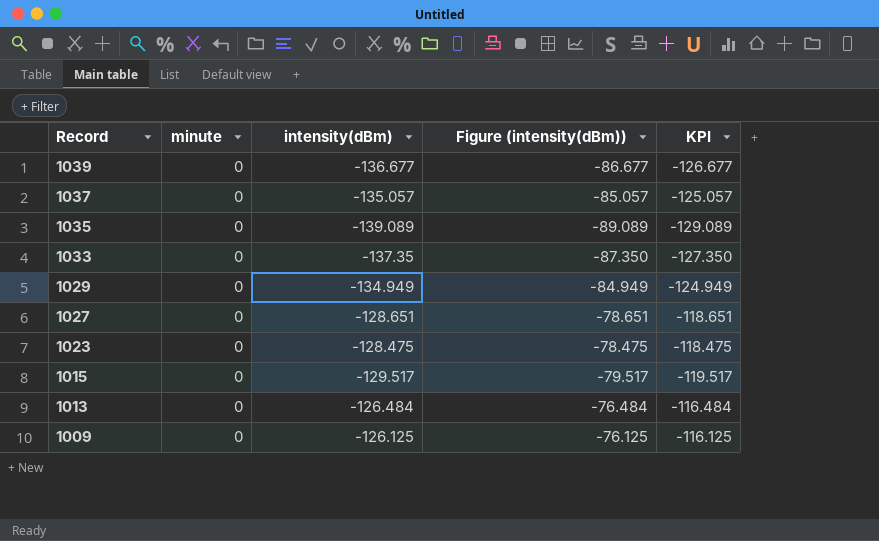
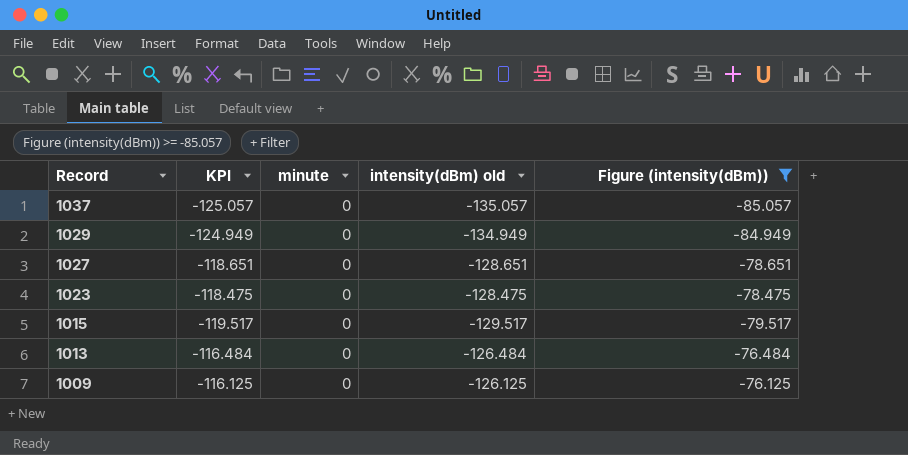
filter: none -> Figure (intensity(dBm)) >= -85.057
column KPI | position: 5 -> 2
column name: intensity(dBm) -> intensity(dBm) old

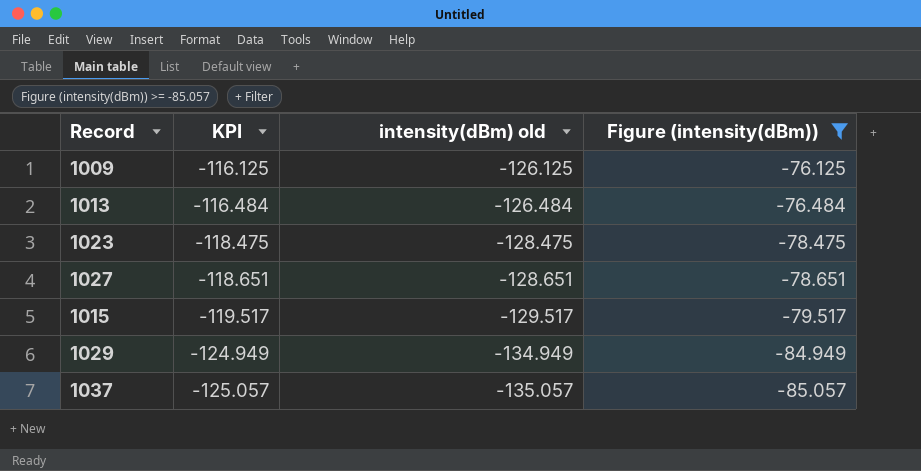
row order: Record descending -> KPI descending
column minute | position: 3 -> none

